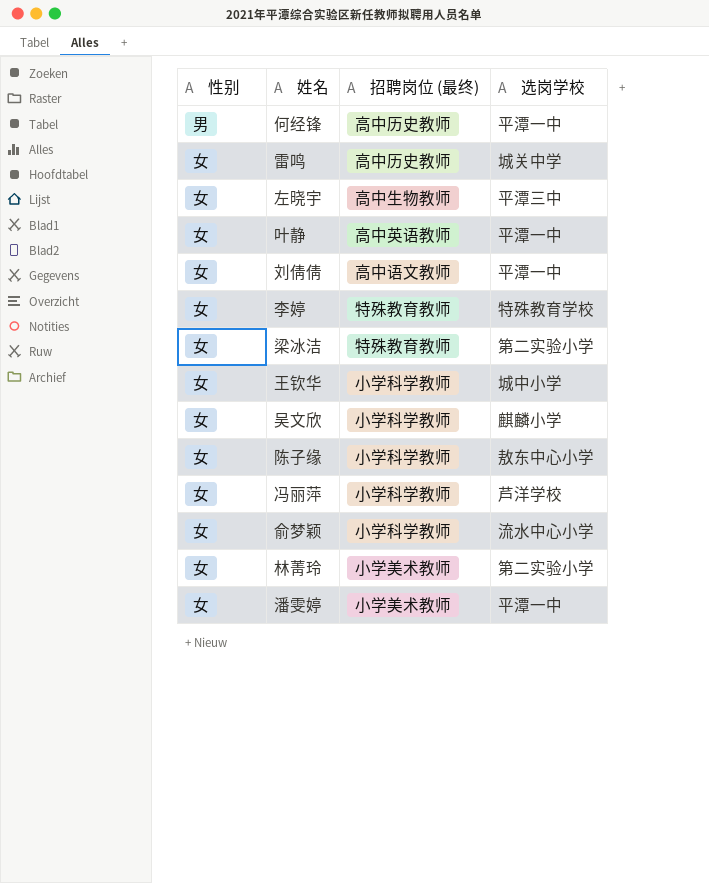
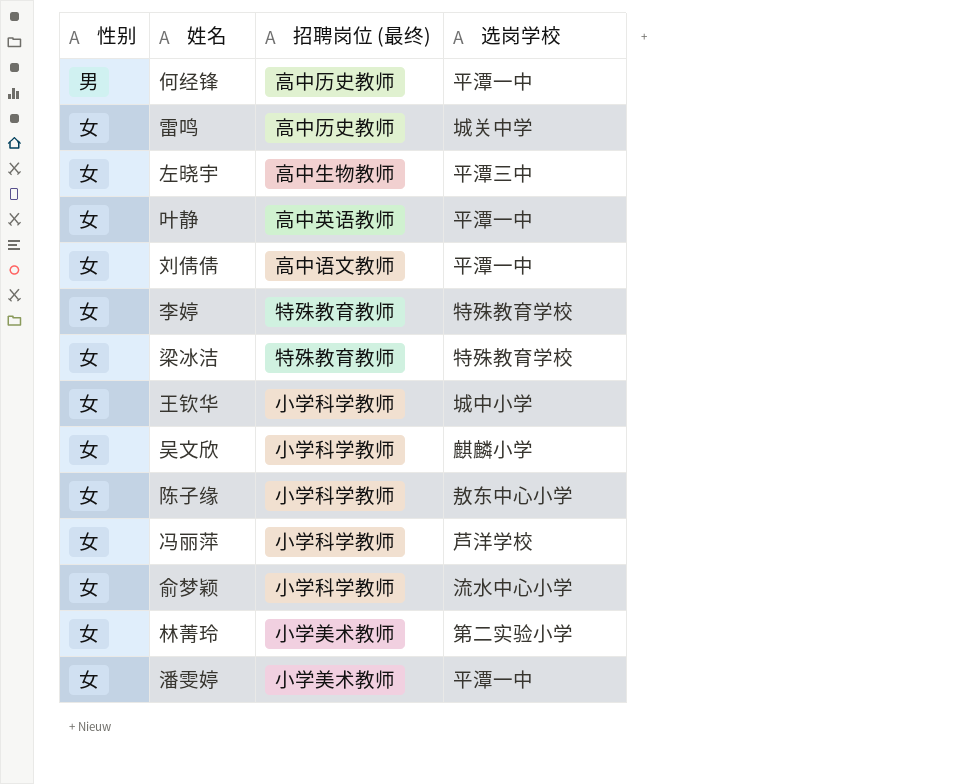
梁冰洁 | 选岗学校: 第二实验小学 -> 特殊教育学校

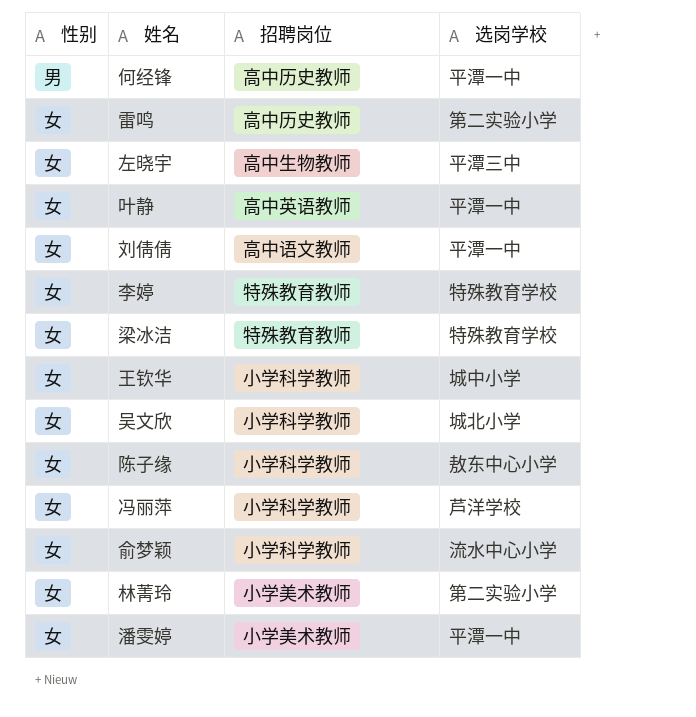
column name: 招聘岗位 (最终) -> 招聘岗位
雷鸣 | 选岗学校: 城关中学 -> 第二实验小学
吴文欣 | 选岗学校: 麒麟小学 -> 城北小学

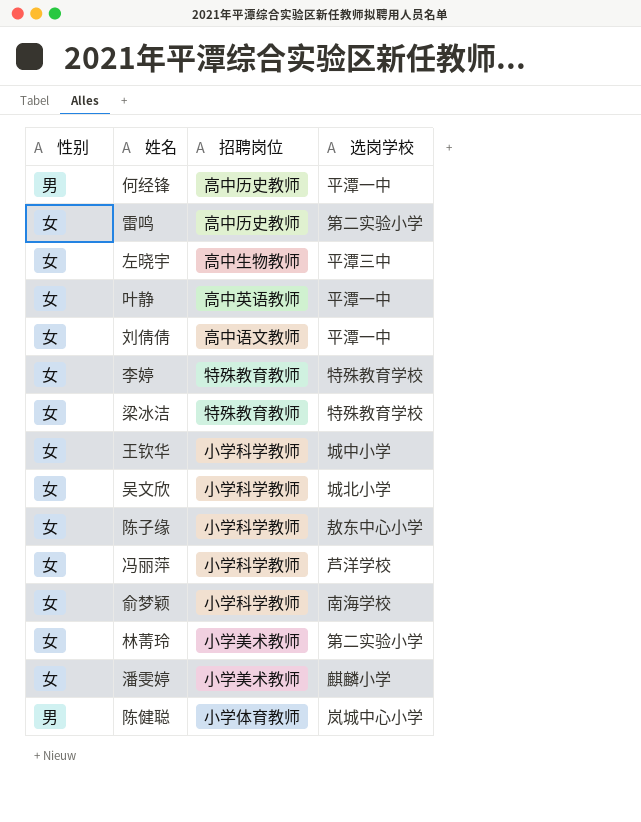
俞梦颖 | 选岗学校: 流水中心小学 -> 南海学校
潘雯婷 | 选岗学校: 平潭一中 -> 麒麟小学
row 陈健聪: none -> 男 | 小学体育教师 | 岚城中心小学

